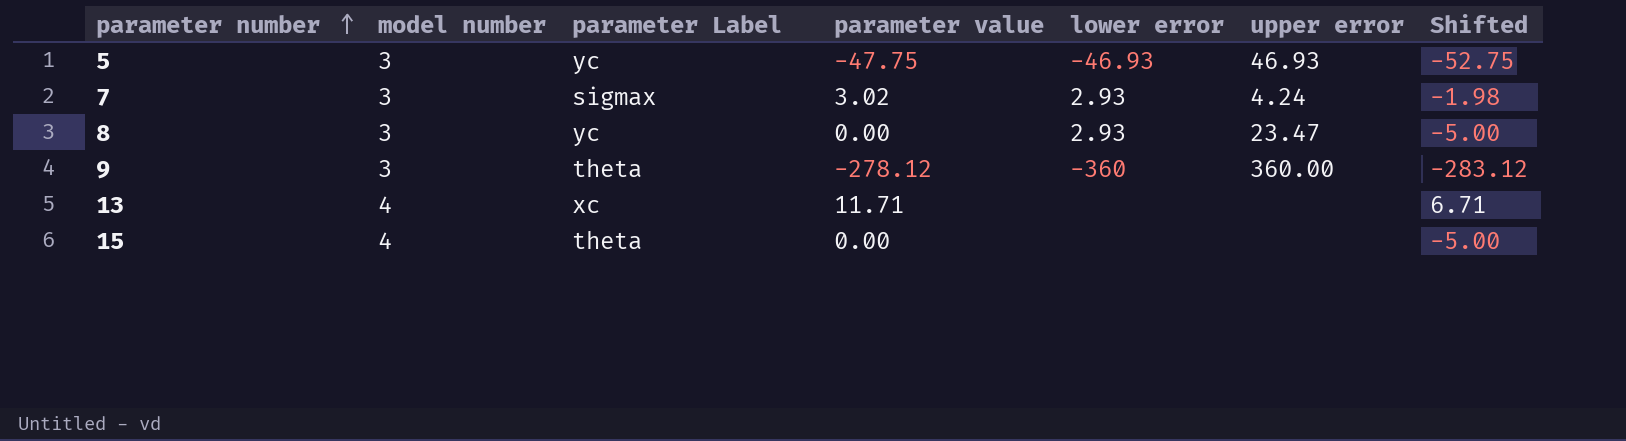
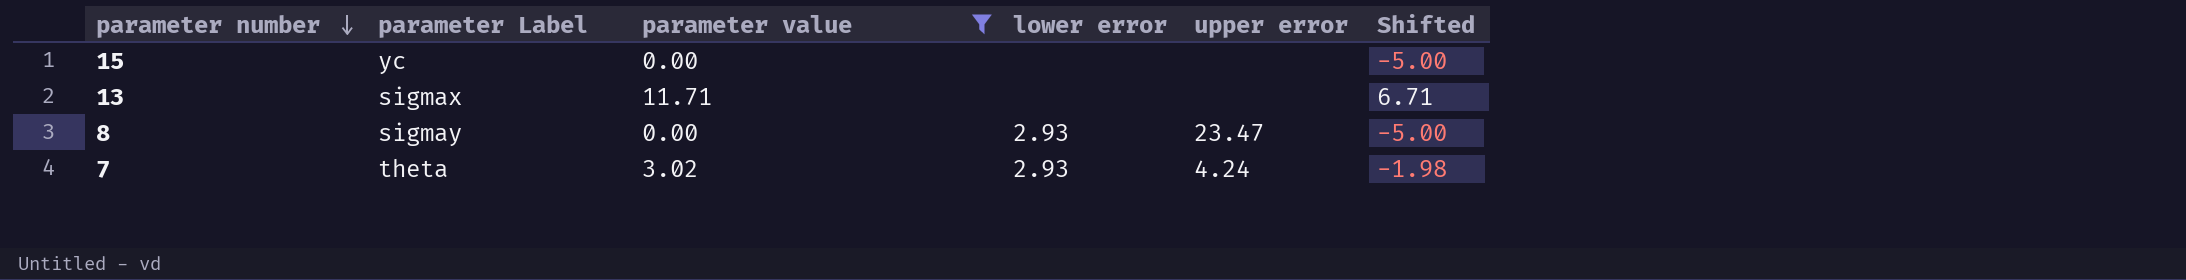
filter: none -> parameter value >= 0.00
row order: parameter number ascending -> parameter number descending
column model number | position: 2 -> none
15 | parameter Label: theta -> yc
13 | parameter Label: xc -> sigmax
8 | parameter Label: yc -> sigmay
7 | parameter Label: sigmax -> theta

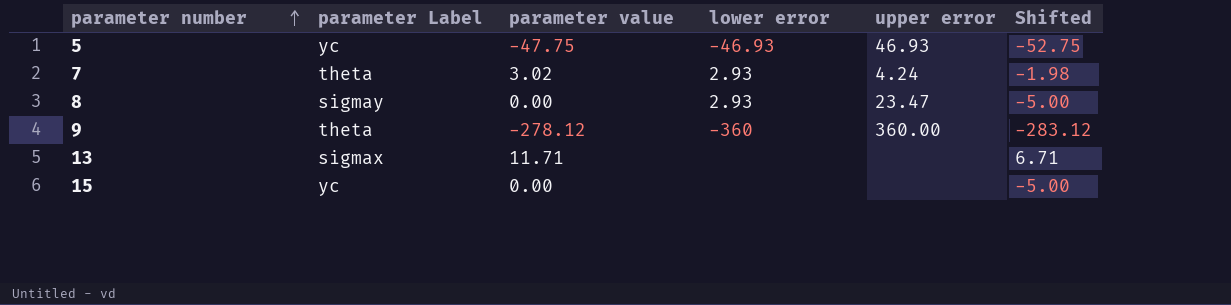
filter: parameter value >= 0.00 -> none
row order: parameter number descending -> parameter number ascending

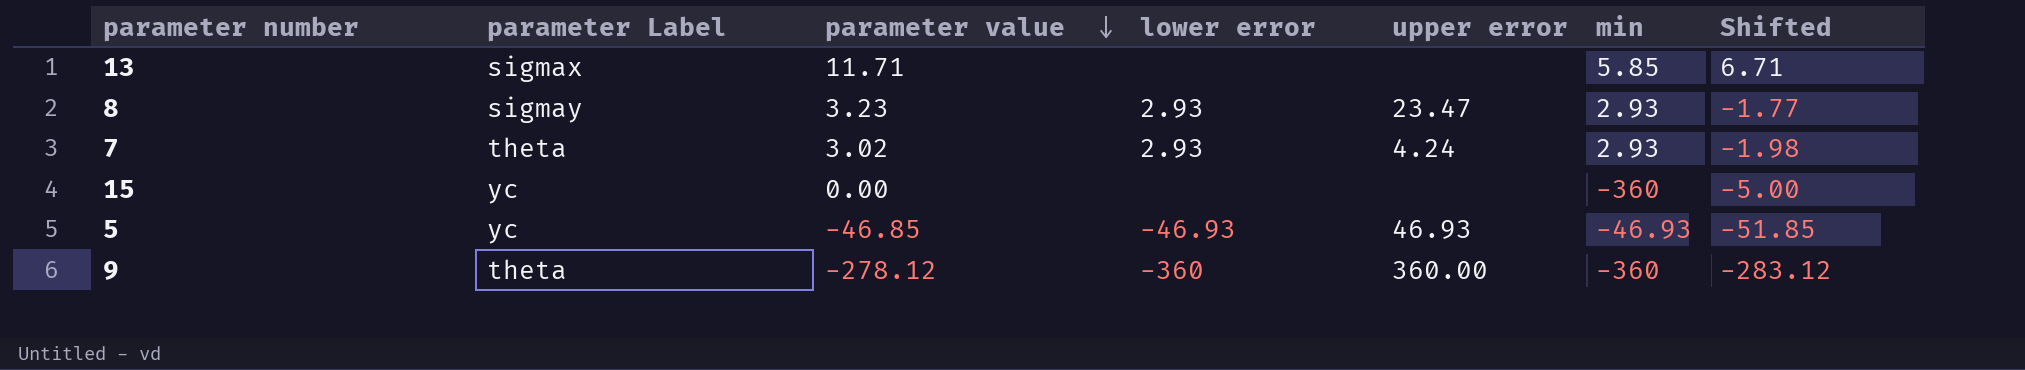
row order: parameter number ascending -> parameter value descending
column min | position: none -> 6
8 | parameter value: 0.00 -> 3.23
8 | Shifted: -5.00 -> -1.77
5 | parameter value: -47.75 -> -46.85
5 | Shifted: -52.75 -> -51.85

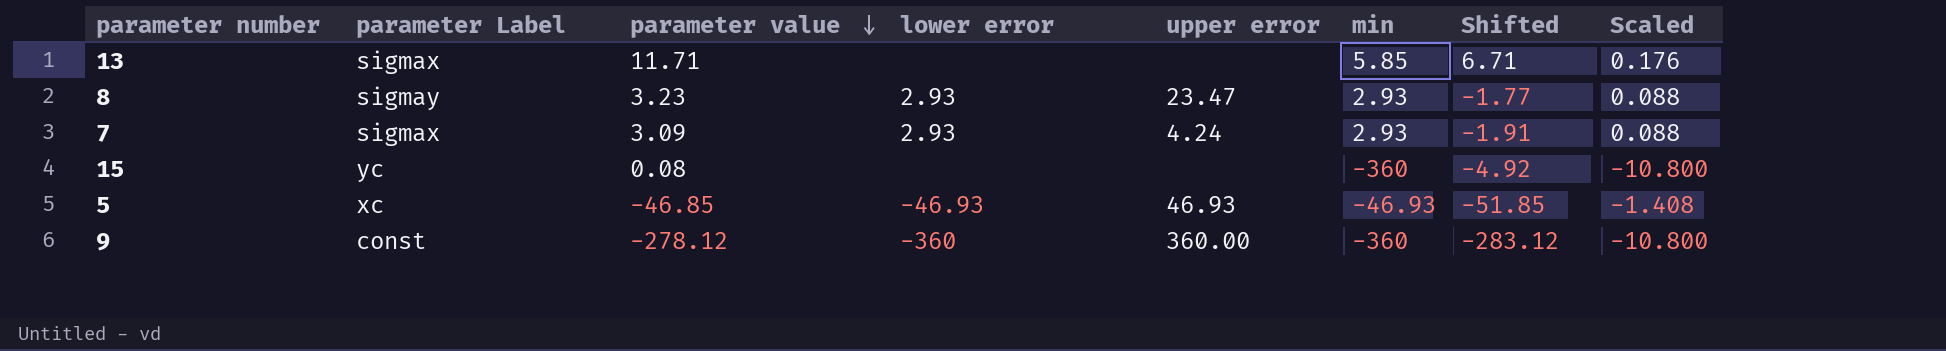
column Scaled | formula: none -> [min] * 0.03
7 | parameter Label: theta -> sigmax
7 | parameter value: 3.02 -> 3.09
7 | Shifted: -1.98 -> -1.91
15 | parameter value: 0.00 -> 0.08
15 | Shifted: -5.00 -> -4.92
5 | parameter Label: yc -> xc
9 | parameter Label: theta -> const

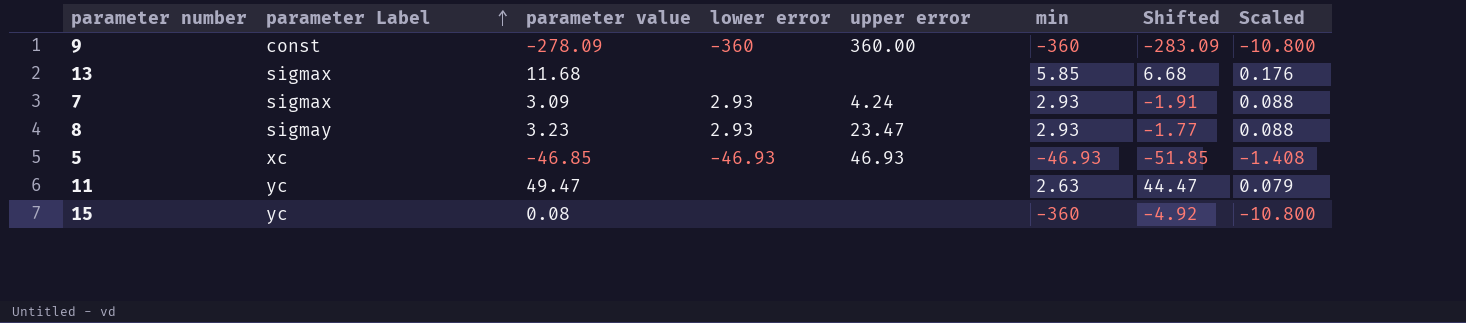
row order: parameter value descending -> parameter Label ascending
9 | parameter value: -278.12 -> -278.09
9 | Shifted: -283.12 -> -283.09
13 | parameter value: 11.71 -> 11.68
13 | Shifted: 6.71 -> 6.68
row 11: none -> yc | 49.47 | none | none | 2.63 | 44.47 | 0.079

